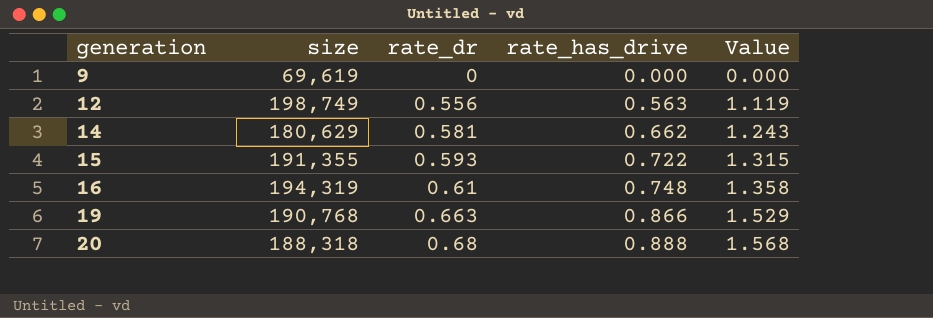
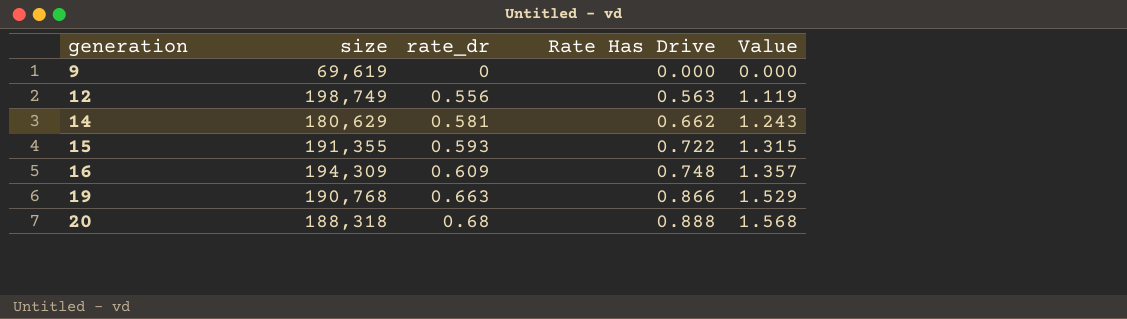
column name: rate_has_drive -> Rate Has Drive
16 | size: 194,319 -> 194,309
16 | rate_dr: 0.61 -> 0.609
16 | Value: 1.358 -> 1.357

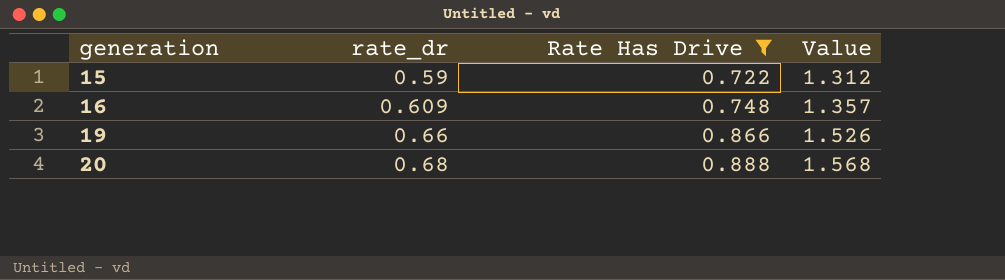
filter: none -> Rate Has Drive >= 0.722
column size | position: 2 -> none
15 | rate_dr: 0.593 -> 0.59
15 | Value: 1.315 -> 1.312
19 | rate_dr: 0.663 -> 0.66
19 | Value: 1.529 -> 1.526

